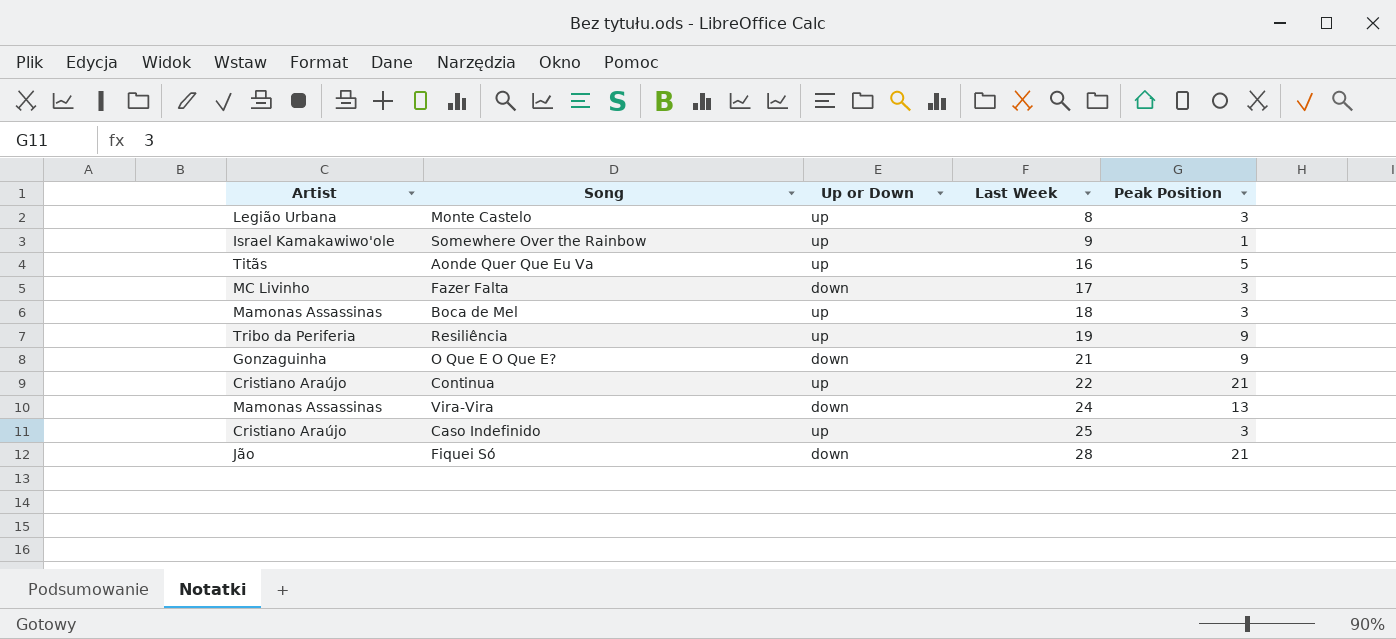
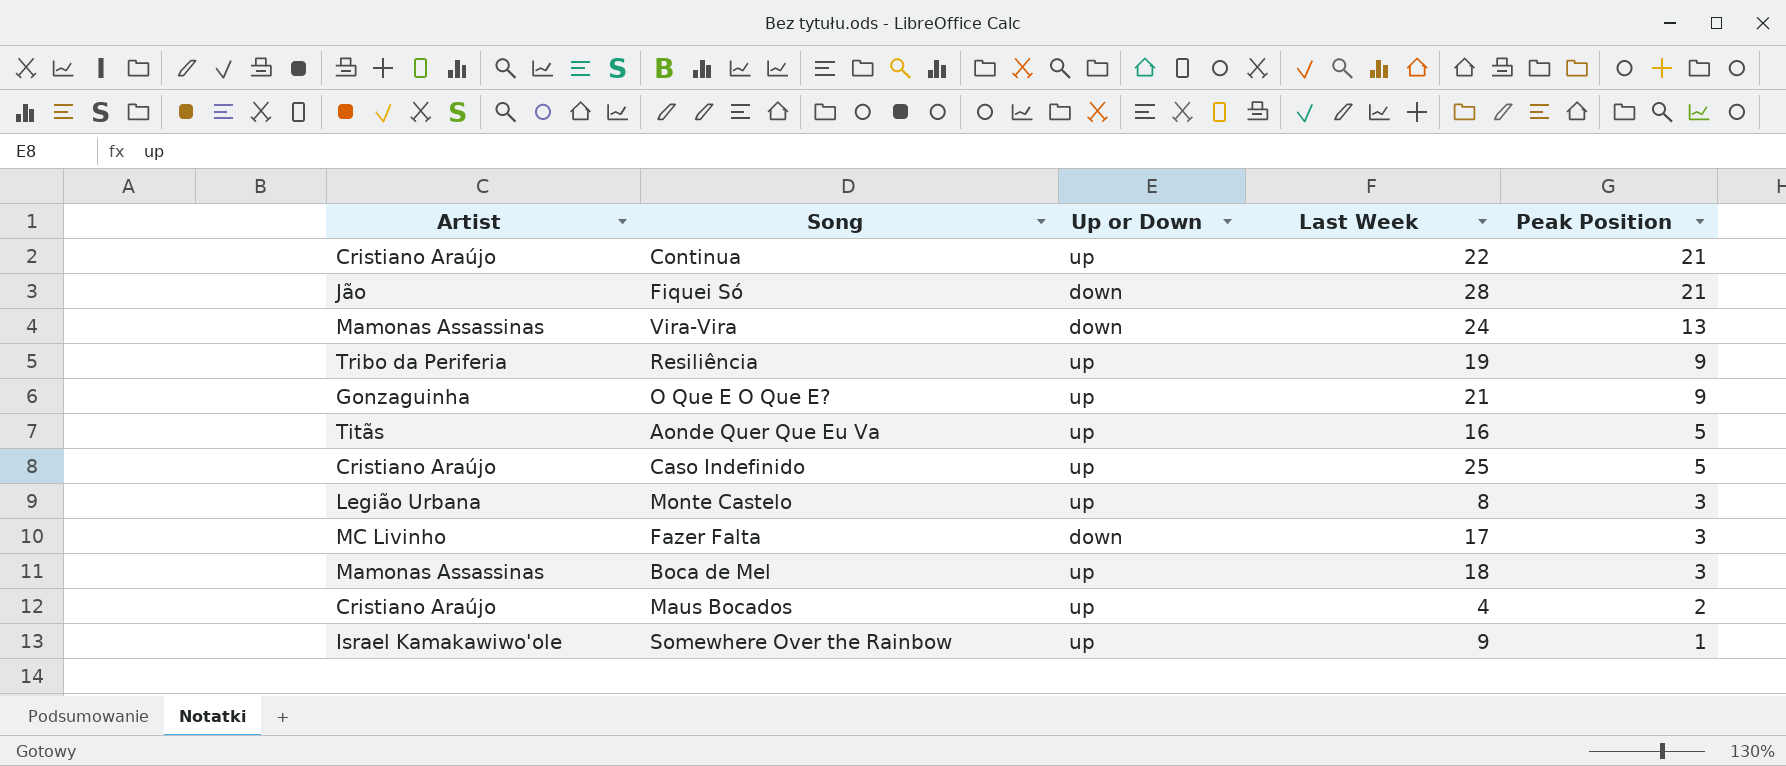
row order: Last Week ascending -> Peak Position descending
O Que E O Que E? | Up or Down: down -> up
Caso Indefinido | Peak Position: 3 -> 5
row Maus Bocados: none -> Cristiano Araújo | up | 4 | 2

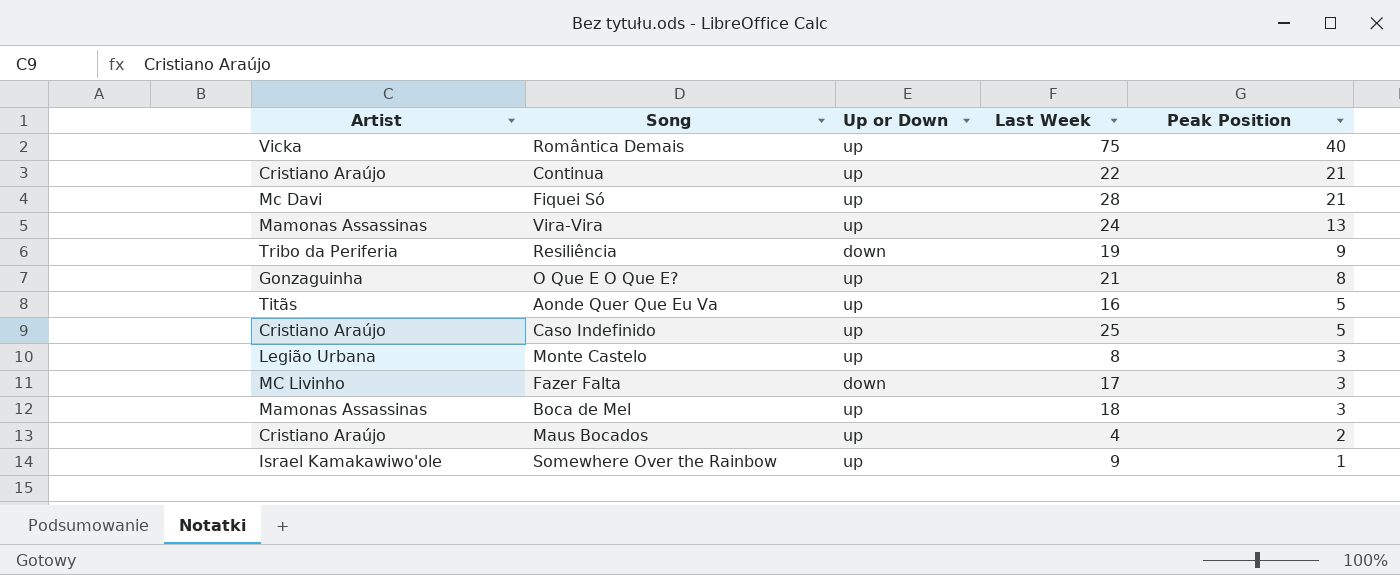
row Romântica Demais: none -> Vicka | up | 75 | 40
Fiquei Só | Artist: Jão -> Mc Davi
Fiquei Só | Up or Down: down -> up
Vira-Vira | Up or Down: down -> up
Resiliência | Up or Down: up -> down
O Que E O Que E? | Peak Position: 9 -> 8

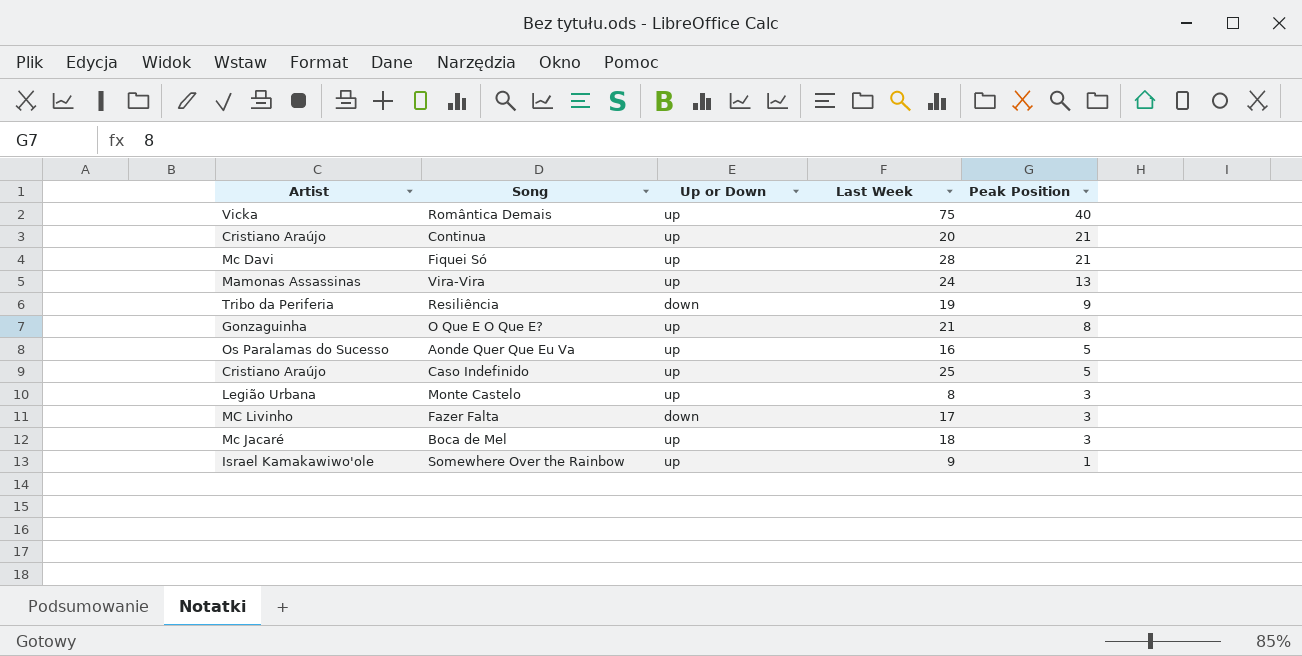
row Maus Bocados: Cristiano Araújo | up | 4 | 2 -> none
Continua | Last Week: 22 -> 20
Aonde Quer Que Eu Va | Artist: Titãs -> Os Paralamas do Sucesso
Boca de Mel | Artist: Mamonas Assassinas -> Mc Jacaré

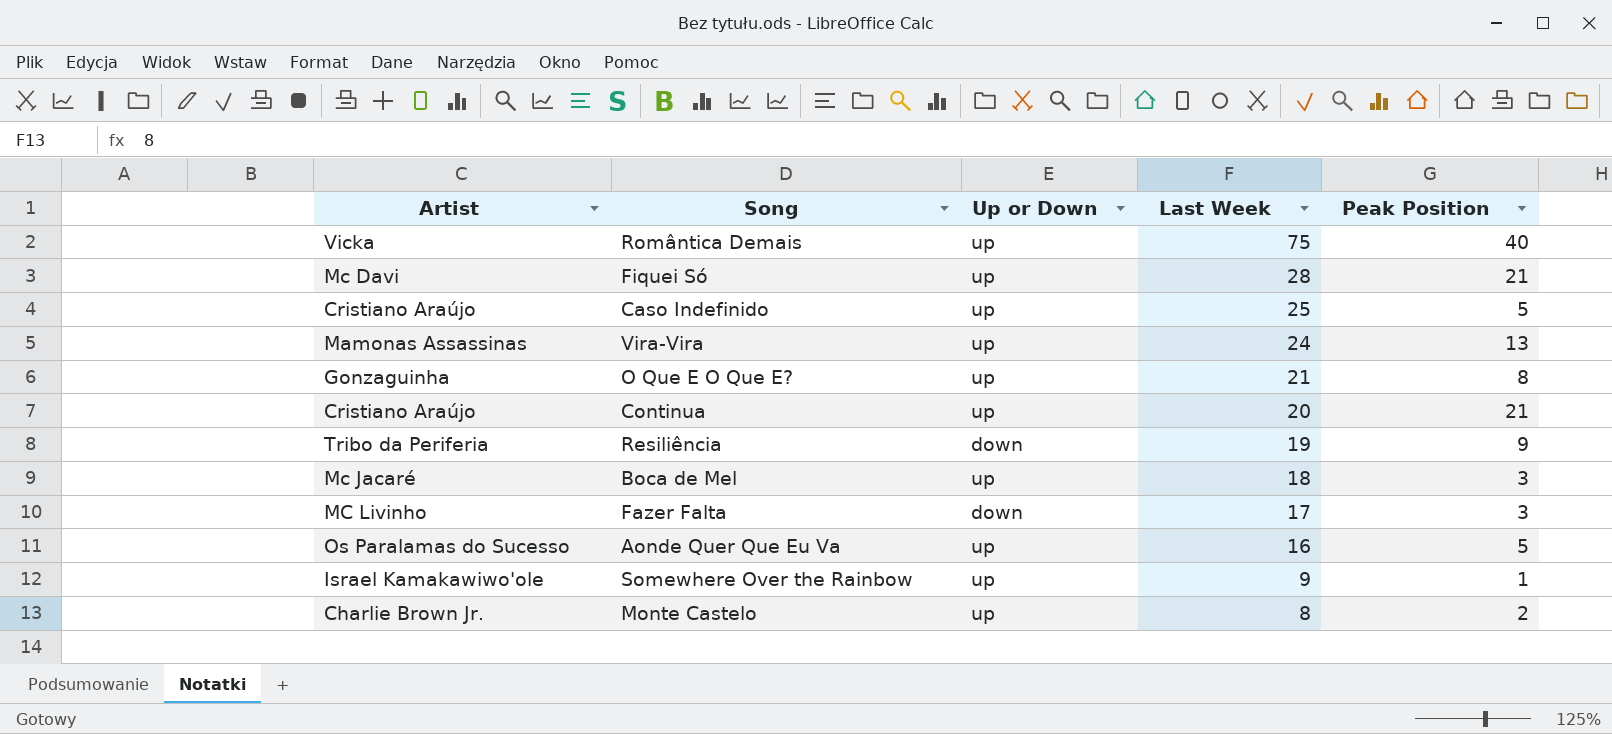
row order: Peak Position descending -> Last Week descending
Monte Castelo | Artist: Legião Urbana -> Charlie Brown Jr.
Monte Castelo | Peak Position: 3 -> 2

